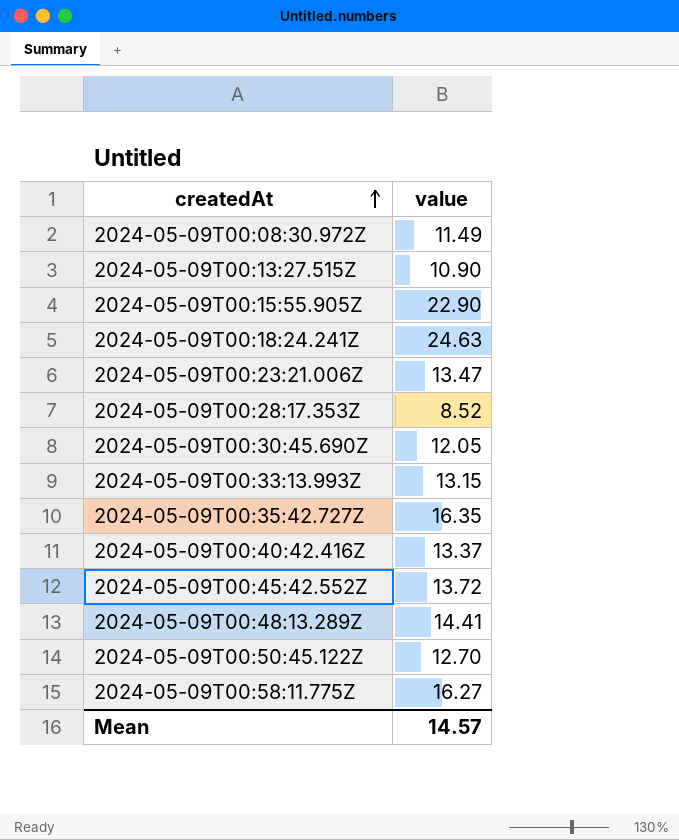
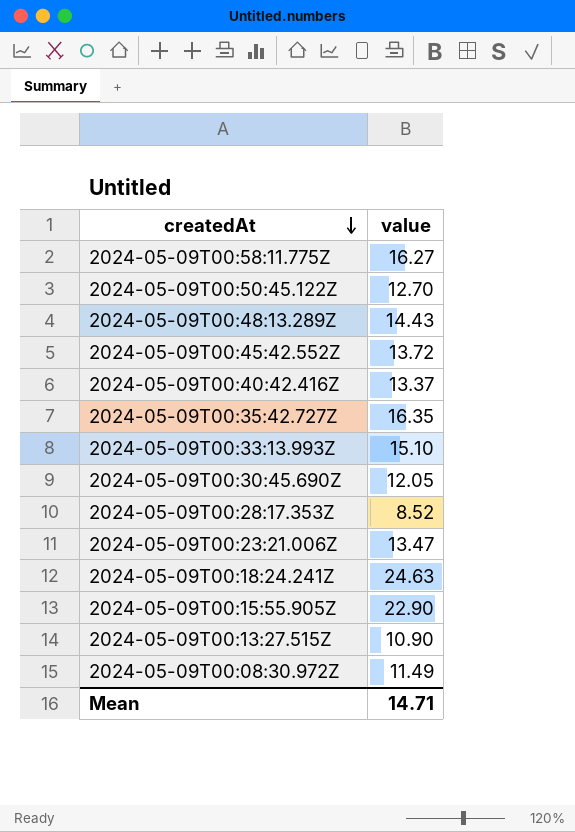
row order: createdAt ascending -> createdAt descending
2024-05-09T00:48:13.289Z | value: 14.41 -> 14.43
2024-05-09T00:33:13.993Z | value: 13.15 -> 15.10
Mean | value: 14.57 -> 14.71

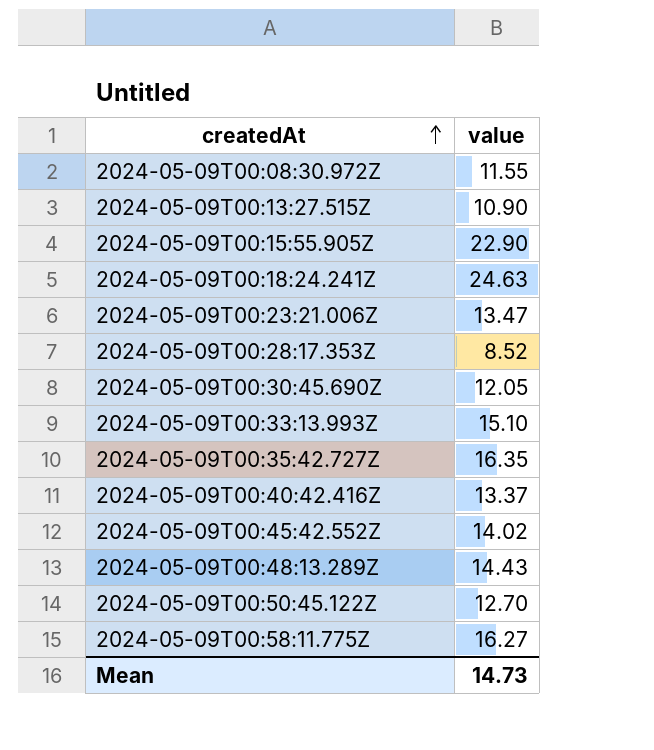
row order: createdAt descending -> createdAt ascending
2024-05-09T00:08:30.972Z | value: 11.49 -> 11.55
2024-05-09T00:45:42.552Z | value: 13.72 -> 14.02
Mean | value: 14.71 -> 14.73

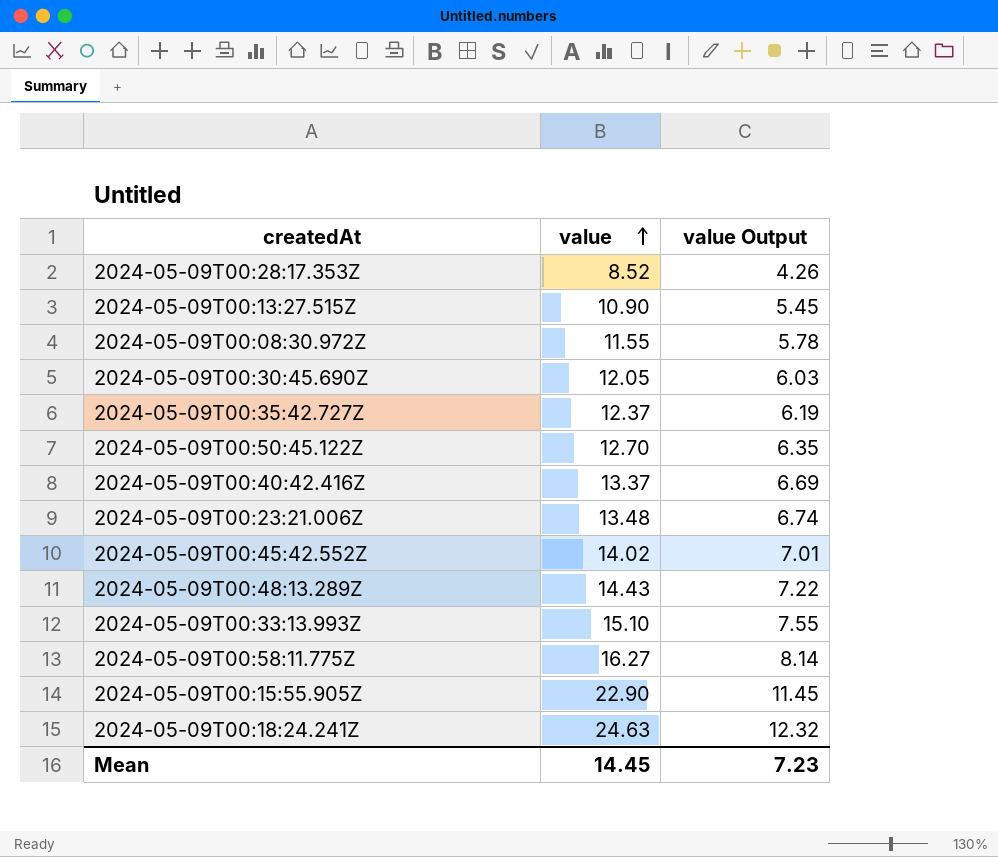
row order: createdAt ascending -> value ascending
column value Output | formula: none -> [value] * 0.5
2024-05-09T00:35:42.727Z | value: 16.35 -> 12.37
2024-05-09T00:23:21.006Z | value: 13.47 -> 13.48
Mean | value: 14.73 -> 14.45

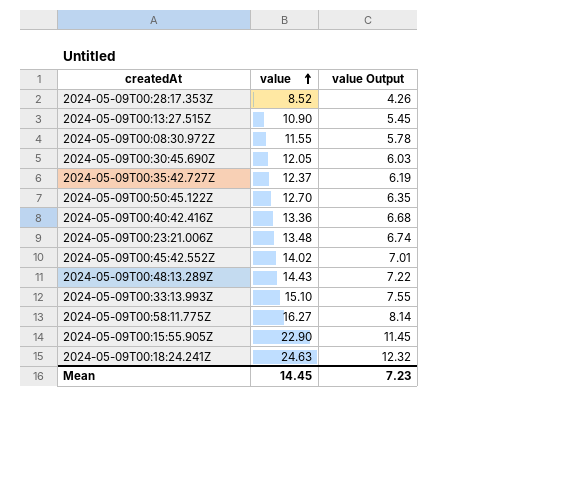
2024-05-09T00:40:42.416Z | value: 13.37 -> 13.36
2024-05-09T00:40:42.416Z | value Output: 6.69 -> 6.68

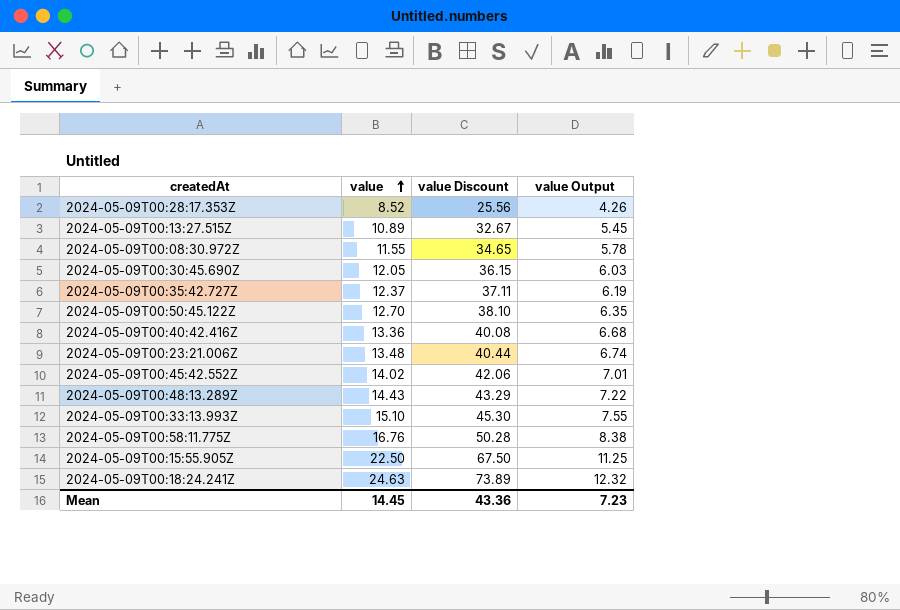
column value Discount | formula: none -> [value] * 3
2024-05-09T00:13:27.515Z | value: 10.90 -> 10.89
2024-05-09T00:58:11.775Z | value: 16.27 -> 16.76
2024-05-09T00:58:11.775Z | value Output: 8.14 -> 8.38
2024-05-09T00:15:55.905Z | value: 22.90 -> 22.50
2024-05-09T00:15:55.905Z | value Output: 11.45 -> 11.25

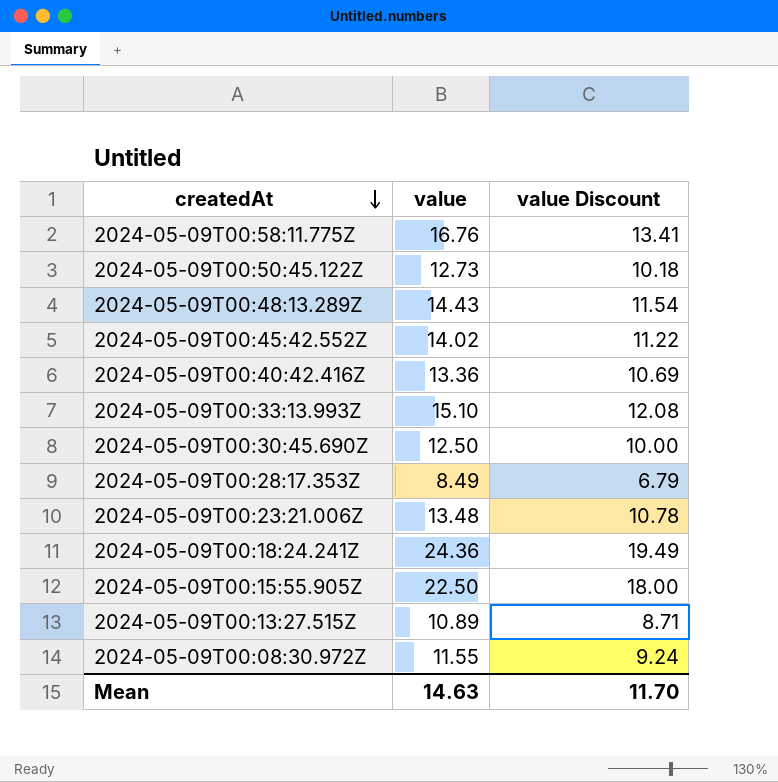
row order: value ascending -> createdAt descending
column value Output | formula: [value] * 0.5 -> none
column value Discount | formula: [value] * 3 -> [value] * 0.8
row 2024-05-09T00:35:42.727Z: 12.37 | 37.11 | 6.19 -> none
2024-05-09T00:50:45.122Z | value: 12.70 -> 12.73
2024-05-09T00:30:45.690Z | value: 12.05 -> 12.50
2024-05-09T00:28:17.353Z | value: 8.52 -> 8.49
2024-05-09T00:18:24.241Z | value: 24.63 -> 24.36
Mean | value: 14.45 -> 14.63
Mean | value Discount: 43.36 -> 11.70

